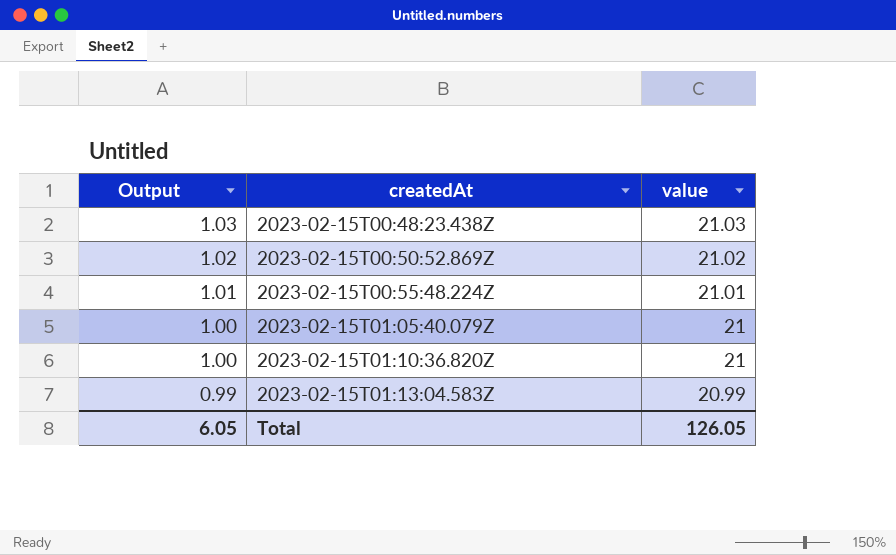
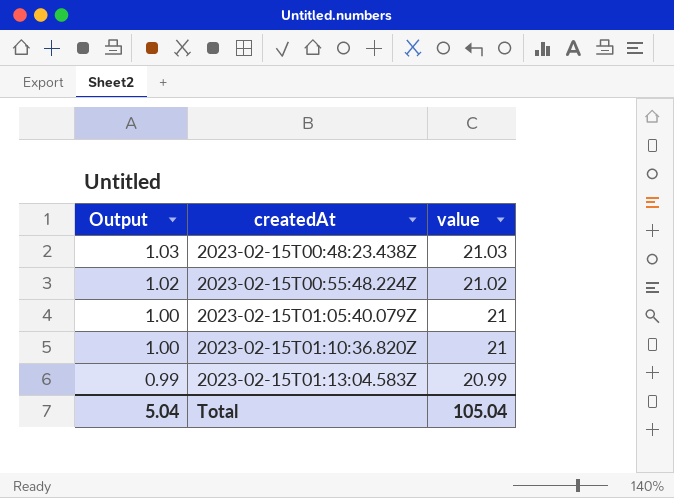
row 2023-02-15T00:50:52.869Z: 1.02 | 21.02 -> none
2023-02-15T00:55:48.224Z | Output: 1.01 -> 1.02
2023-02-15T00:55:48.224Z | value: 21.01 -> 21.02
Total | Output: 6.05 -> 5.04
Total | value: 126.05 -> 105.04

